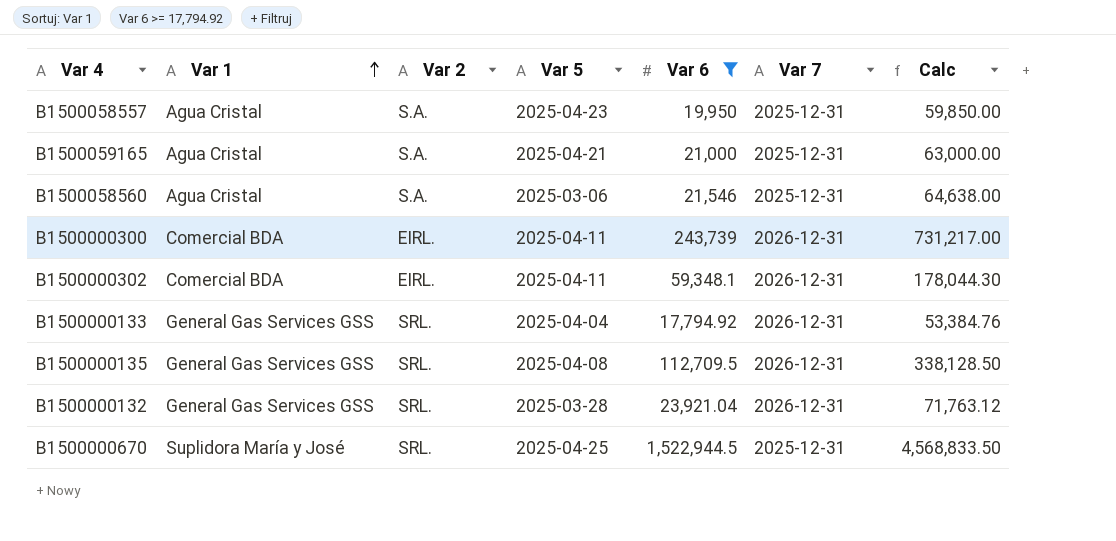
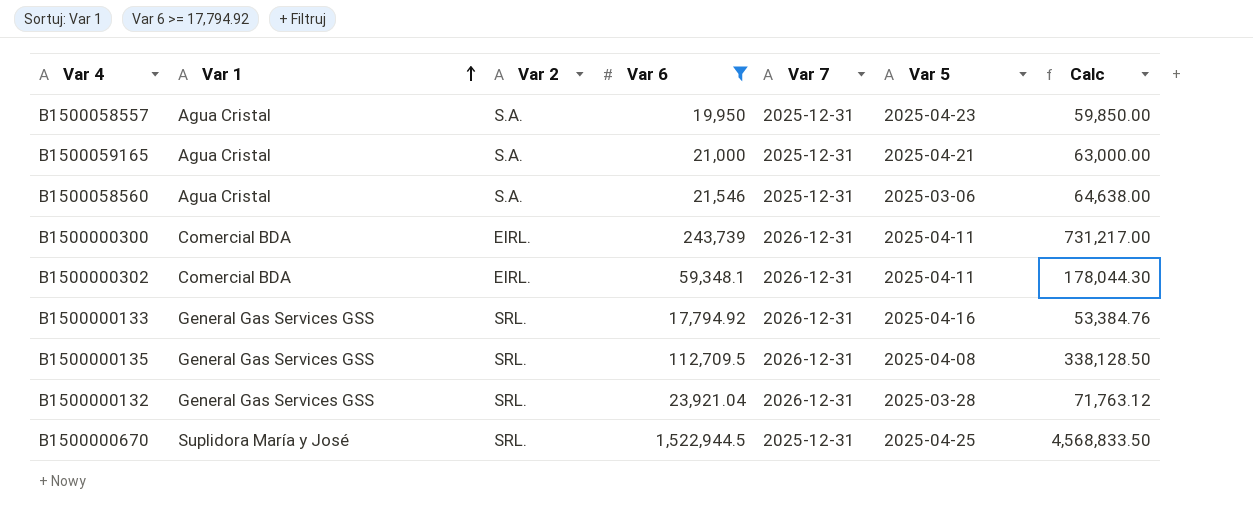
column Var 5 | position: 4 -> 6
B1500000133 | Var 5: 2025-04-04 -> 2025-04-16

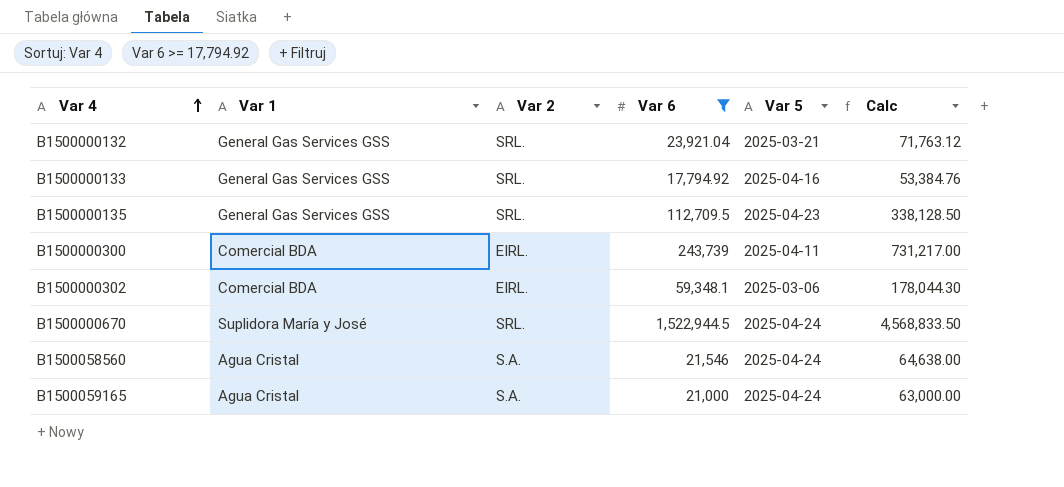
row order: Var 1 ascending -> Var 4 ascending
column Var 7 | position: 5 -> none
row B1500058557: Agua Cristal | S.A. | 19,950 | 2025-12-31 | 2025-04-23 | 59,850.00 -> none
B1500000132 | Var 5: 2025-03-28 -> 2025-03-21
B1500000135 | Var 5: 2025-04-08 -> 2025-04-23
B1500000302 | Var 5: 2025-04-11 -> 2025-03-06
B1500000670 | Var 5: 2025-04-25 -> 2025-04-24
B1500058560 | Var 5: 2025-03-06 -> 2025-04-24
B1500059165 | Var 5: 2025-04-21 -> 2025-04-24

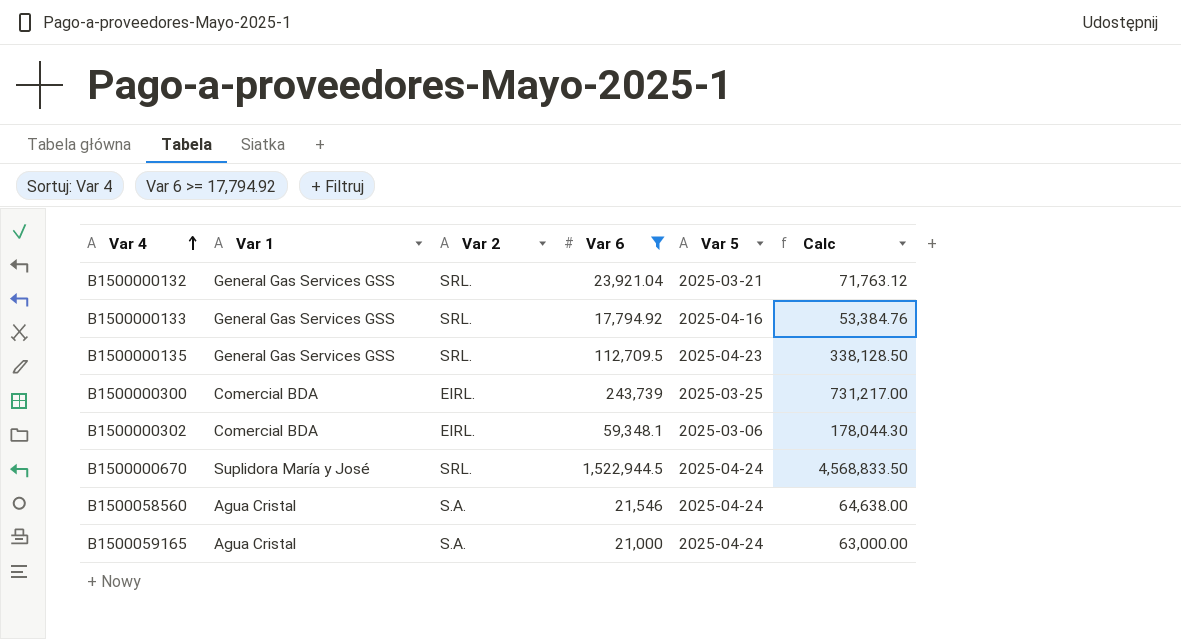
B1500000300 | Var 5: 2025-04-11 -> 2025-03-25

